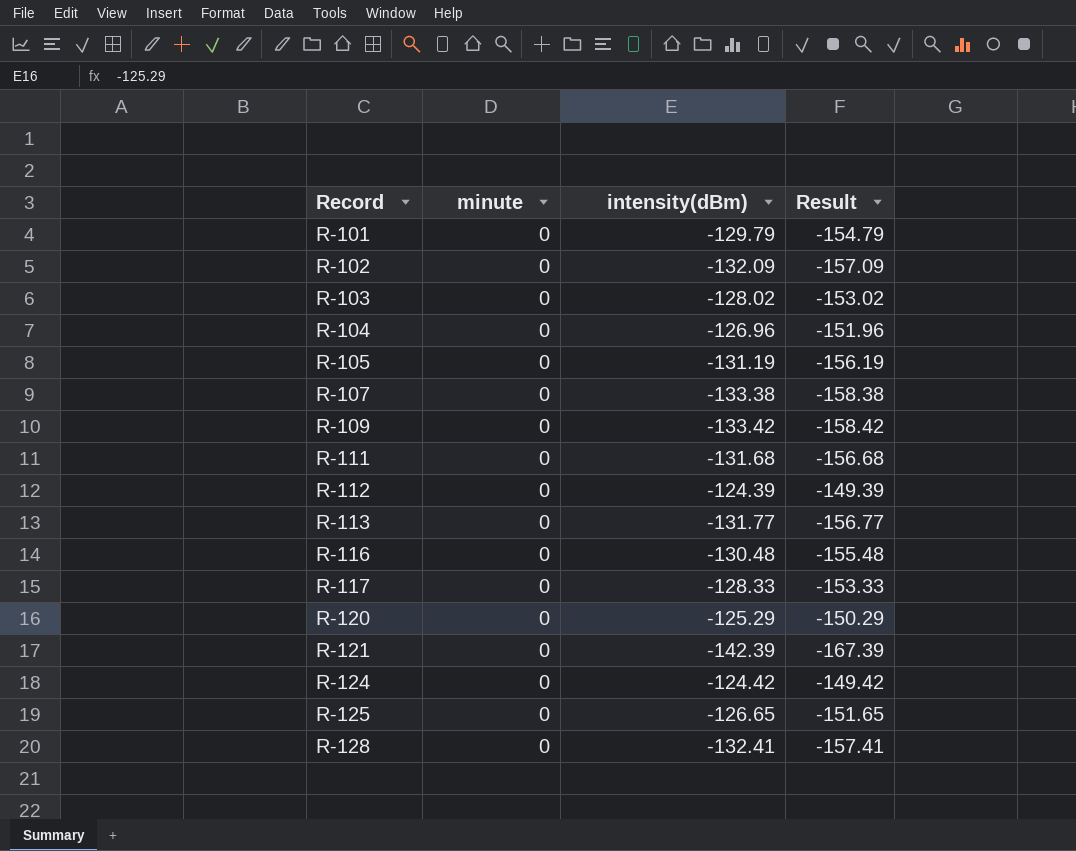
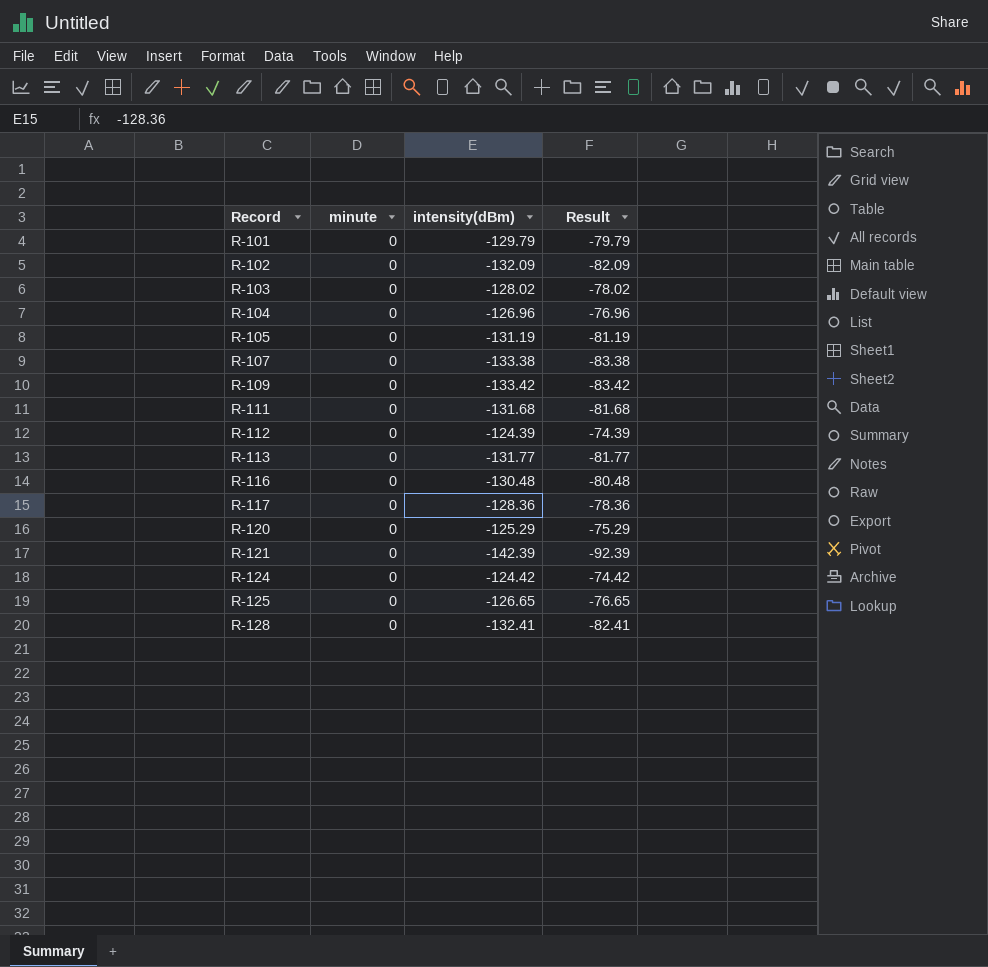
column Result | formula: [intensity(dBm)] - 25 -> [intensity(dBm)] + 50
R-117 | intensity(dBm): -128.33 -> -128.36

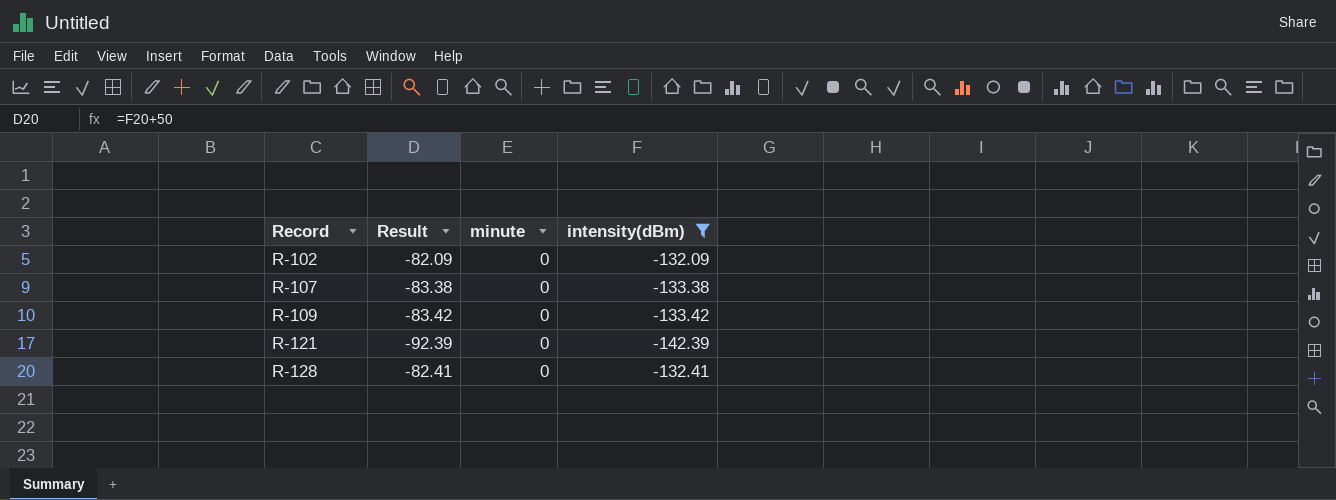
filter: none -> intensity(dBm) <= -132.09
column Result | position: 4 -> 2

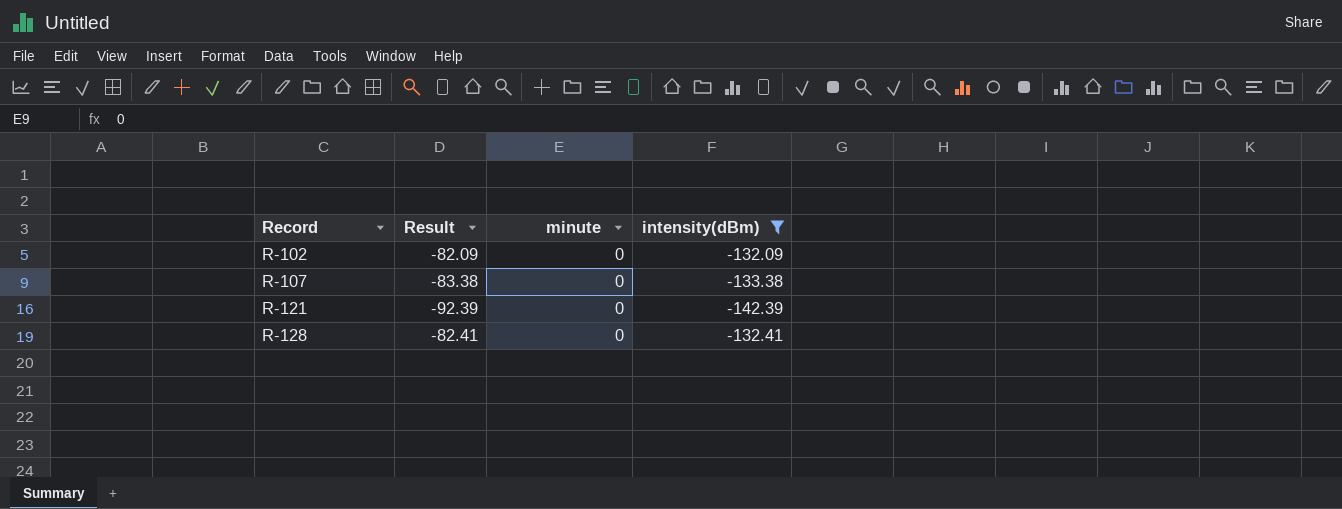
row R-109: -83.42 | 0 | -133.42 -> none

